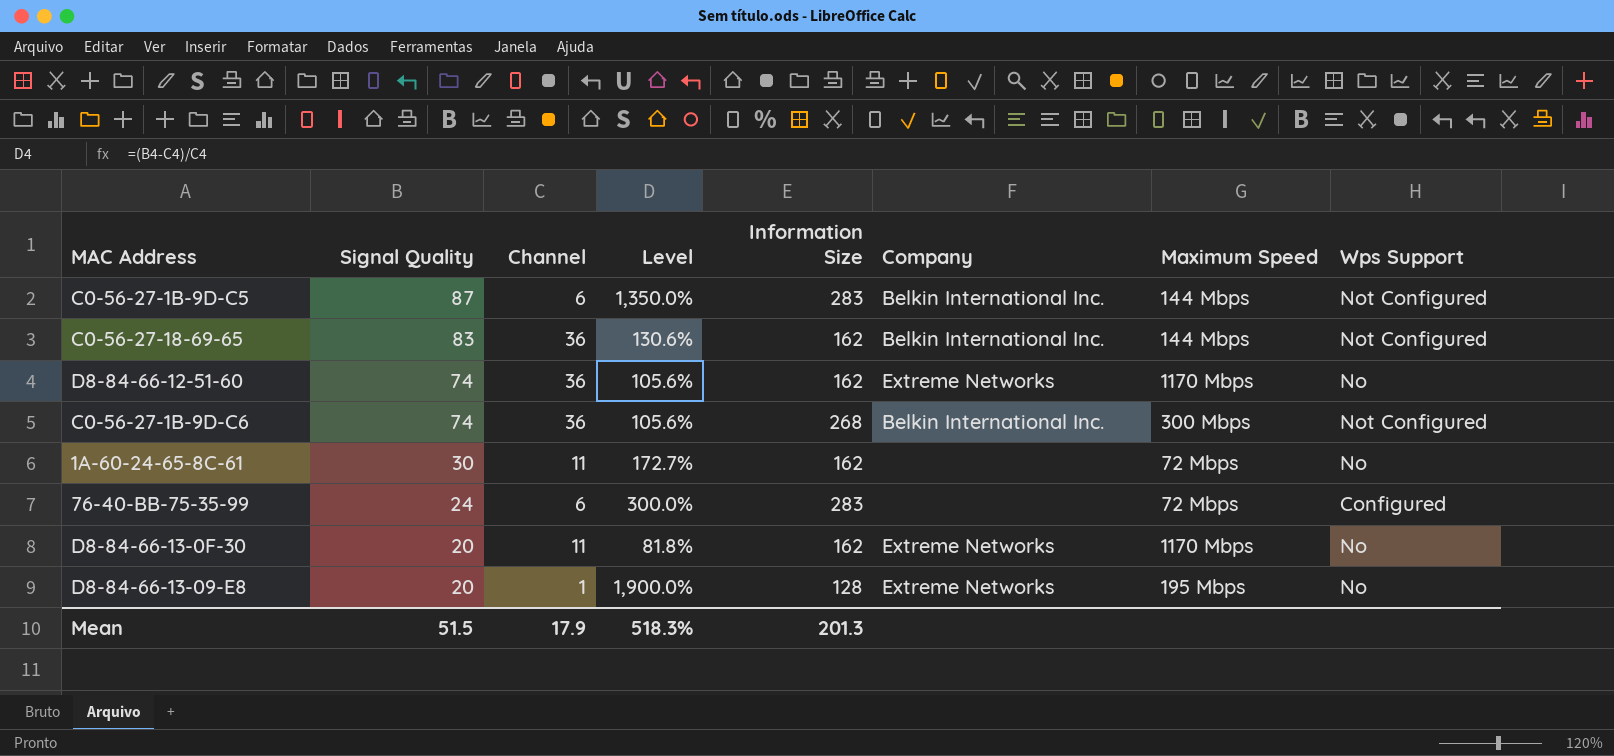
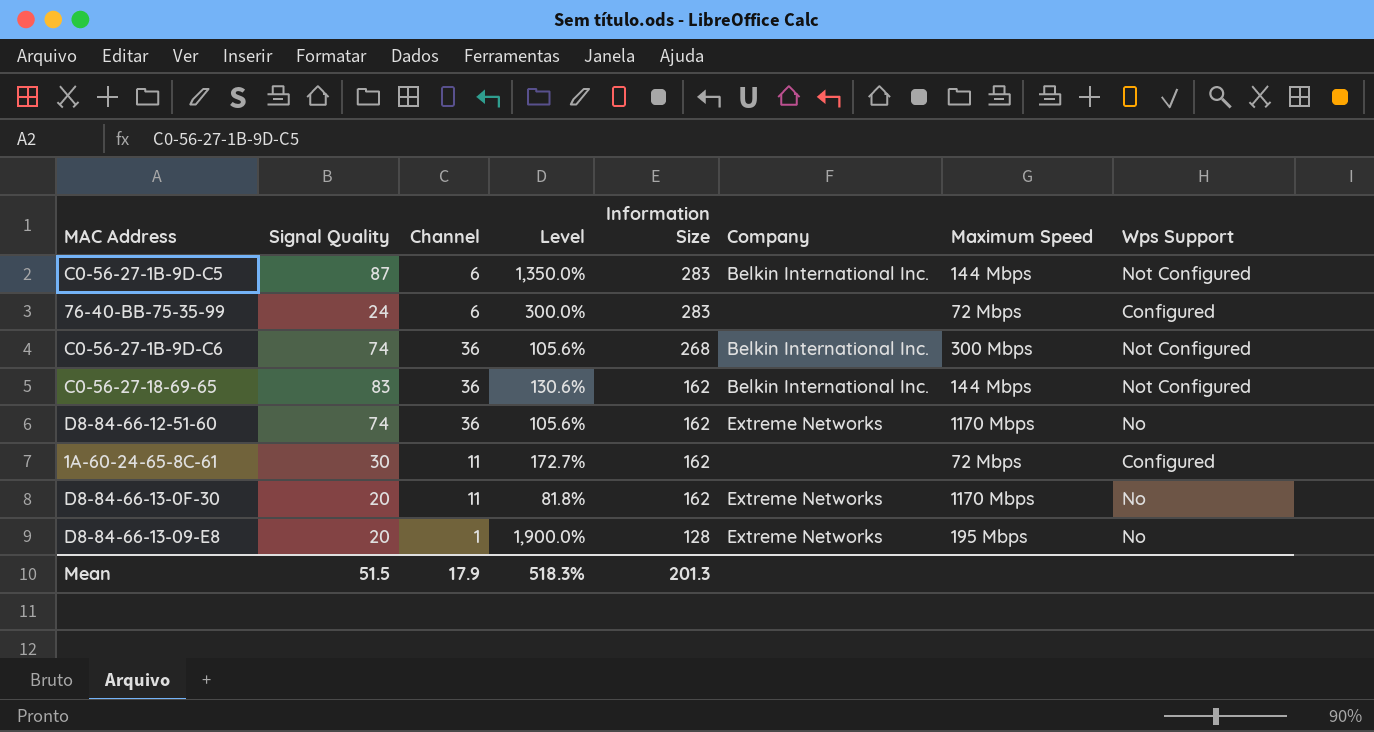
row order: Signal Quality descending -> Information Size descending
1A-60-24-65-8C-61 | Wps Support: No -> Configured

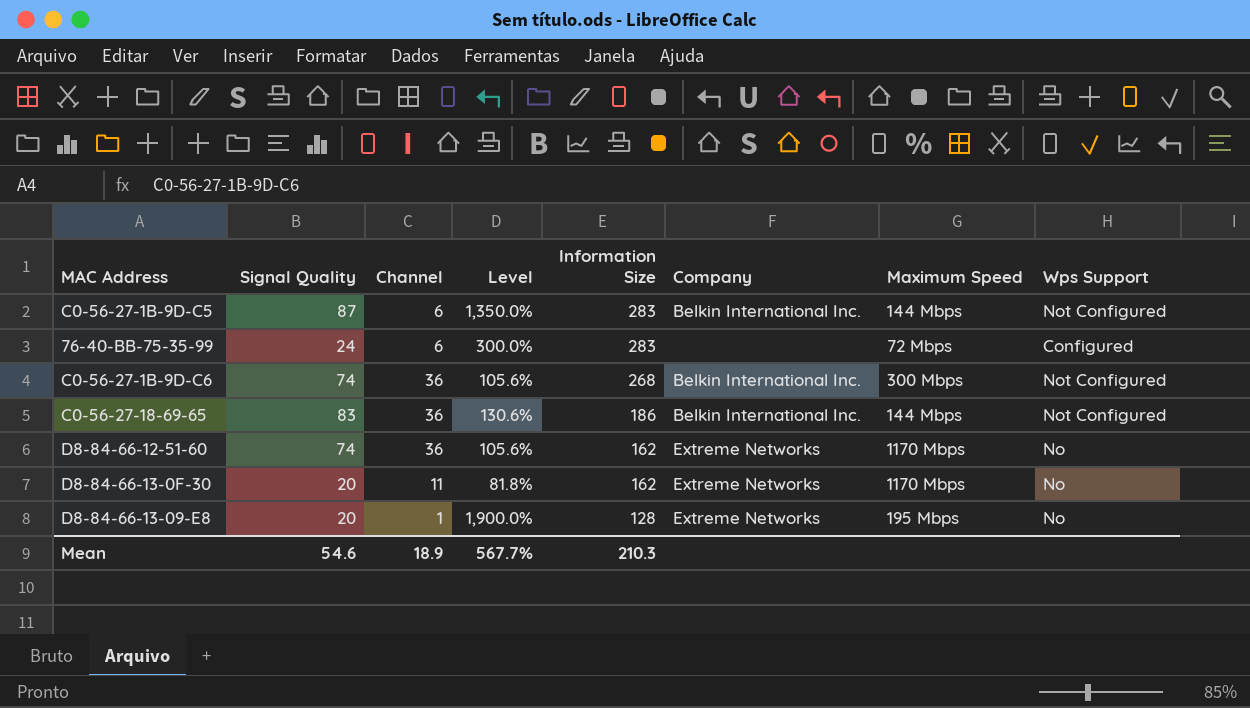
row 1A-60-24-65-8C-61: 30 | 11 | 172.7% | 162 | none | 72 Mbps | Configured -> none
C0-56-27-18-69-65 | Information Size: 162 -> 186
Mean | Signal Quality: 51.5 -> 54.6
Mean | Channel: 17.9 -> 18.9
Mean | Level: 518.3% -> 567.7%
Mean | Information Size: 201.3 -> 210.3

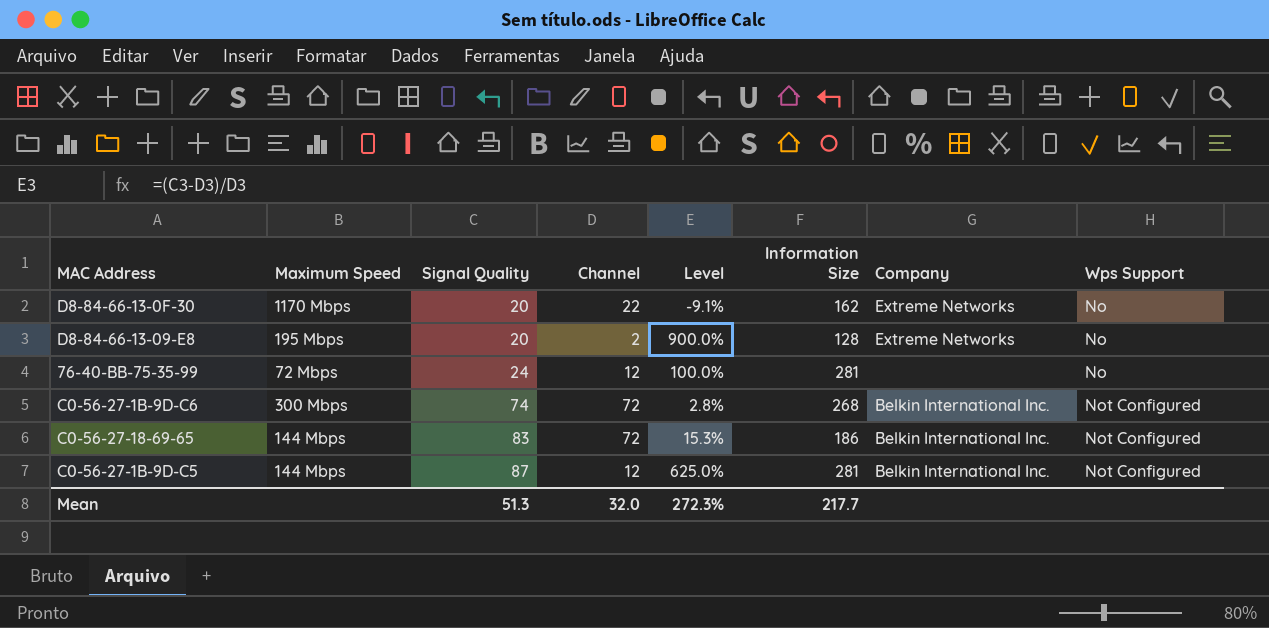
row order: Information Size descending -> Signal Quality ascending
column Maximum Speed | position: 7 -> 2
row D8-84-66-12-51-60: 74 | 36 | 105.6% | 162 | Extreme Networks | 1170 Mbps | No -> none
D8-84-66-13-0F-30 | Channel: 11 -> 22
D8-84-66-13-0F-30 | Level: 81.8% -> -9.1%
D8-84-66-13-09-E8 | Channel: 1 -> 2
D8-84-66-13-09-E8 | Level: 1,900.0% -> 900.0%
76-40-BB-75-35-99 | Channel: 6 -> 12
76-40-BB-75-35-99 | Level: 300.0% -> 100.0%
76-40-BB-75-35-99 | Information Size: 283 -> 281
76-40-BB-75-35-99 | Wps Support: Configured -> No
C0-56-27-1B-9D-C6 | Channel: 36 -> 72
C0-56-27-1B-9D-C6 | Level: 105.6% -> 2.8%
C0-56-27-18-69-65 | Channel: 36 -> 72
C0-56-27-18-69-65 | Level: 130.6% -> 15.3%
C0-56-27-1B-9D-C5 | Channel: 6 -> 12
C0-56-27-1B-9D-C5 | Level: 1,350.0% -> 625.0%
C0-56-27-1B-9D-C5 | Information Size: 283 -> 281
Mean | Signal Quality: 54.6 -> 51.3
Mean | Channel: 18.9 -> 32.0
Mean | Level: 567.7% -> 272.3%
Mean | Information Size: 210.3 -> 217.7

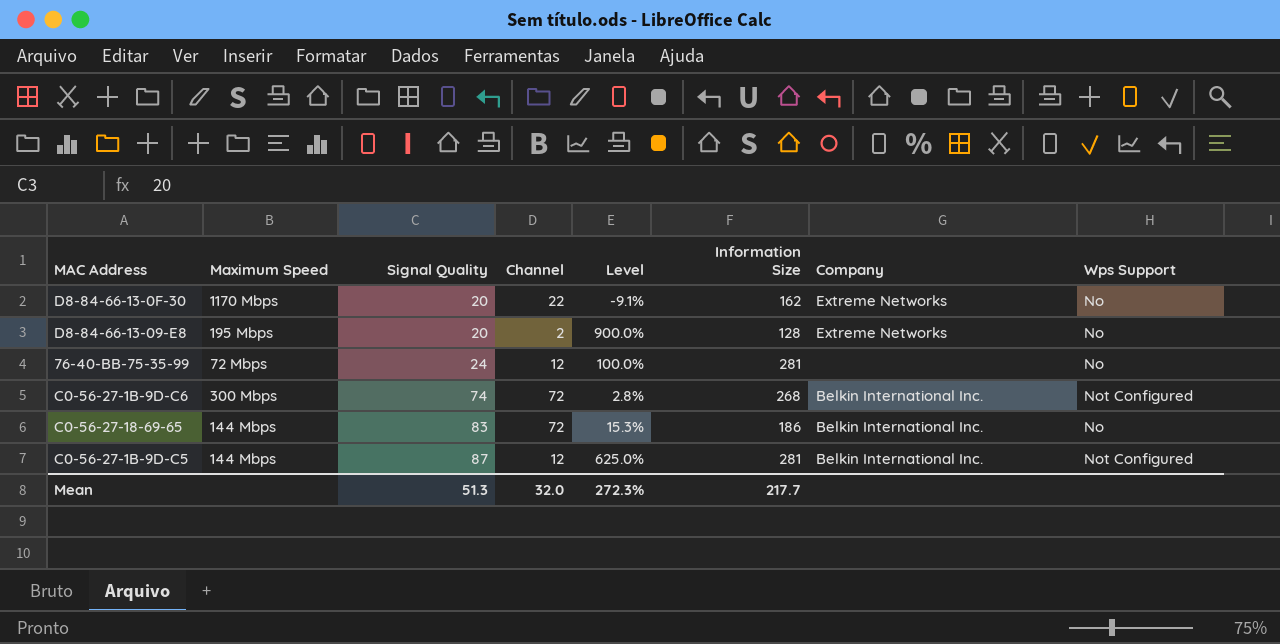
C0-56-27-18-69-65 | Wps Support: Not Configured -> No

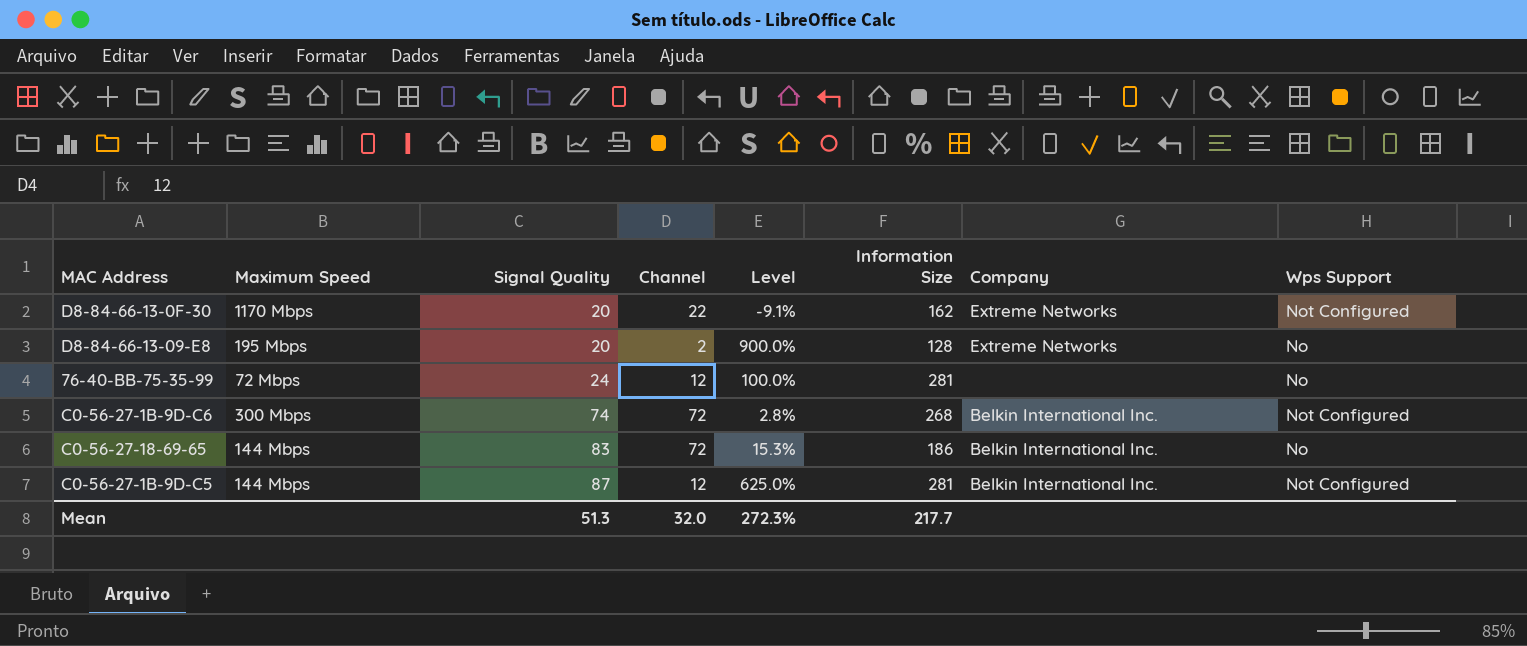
D8-84-66-13-0F-30 | Wps Support: No -> Not Configured

